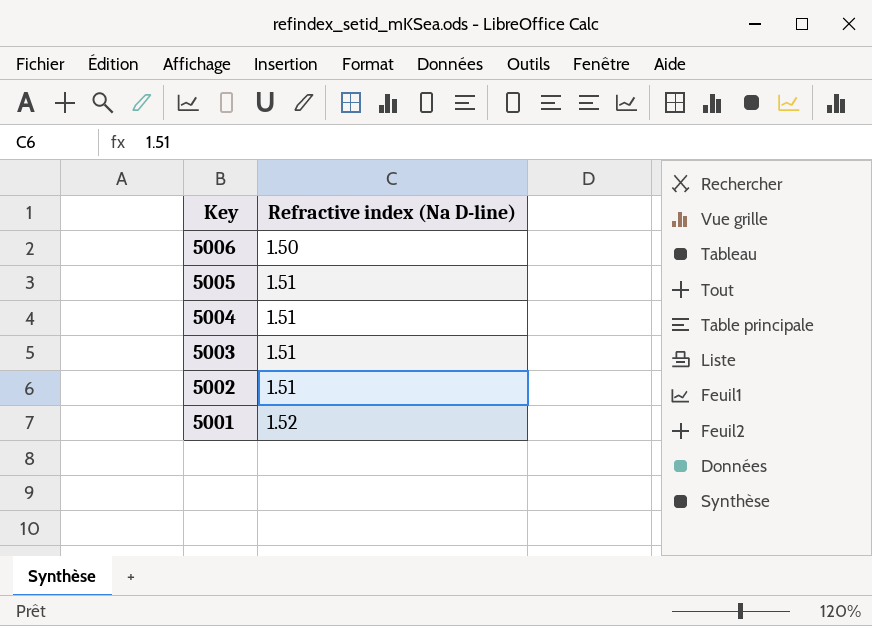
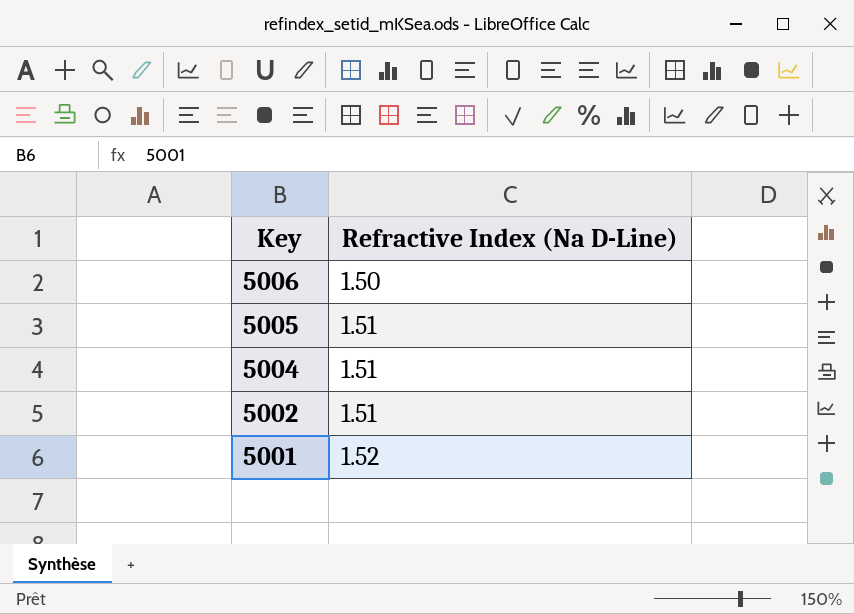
column name: Refractive index (Na D-line) -> Refractive Index (Na D-Line)
row 5003: 1.51 -> none

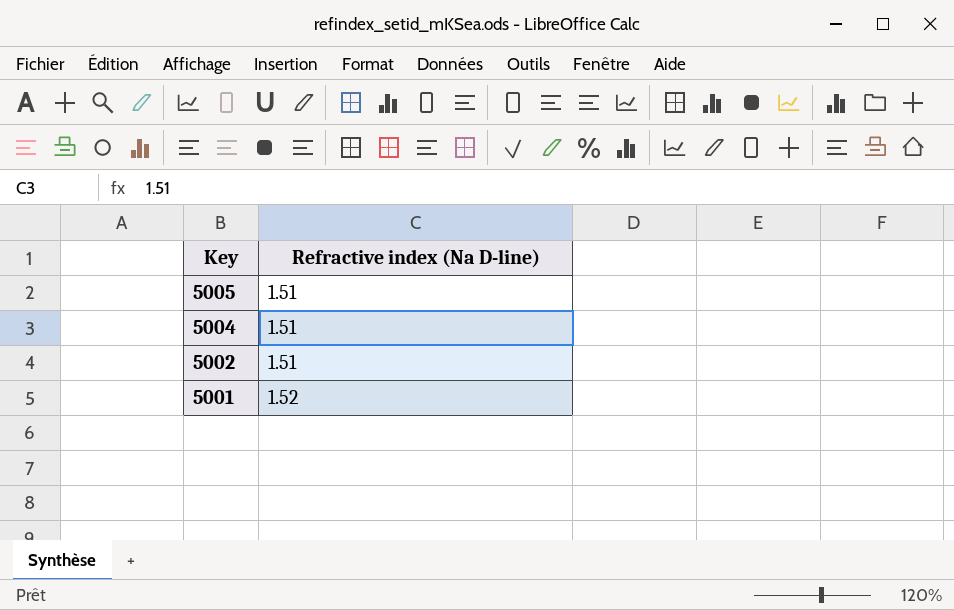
column name: Refractive Index (Na D-Line) -> Refractive index (Na D-line)
row 5006: 1.50 -> none

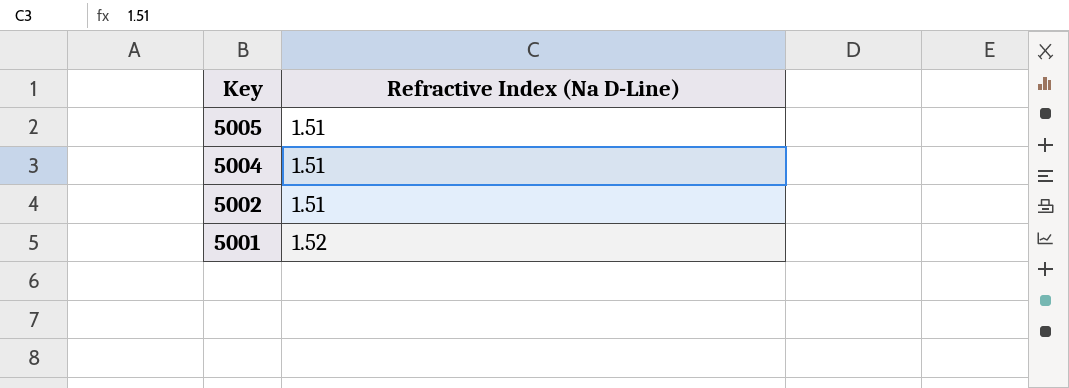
column name: Refractive index (Na D-line) -> Refractive Index (Na D-Line)

